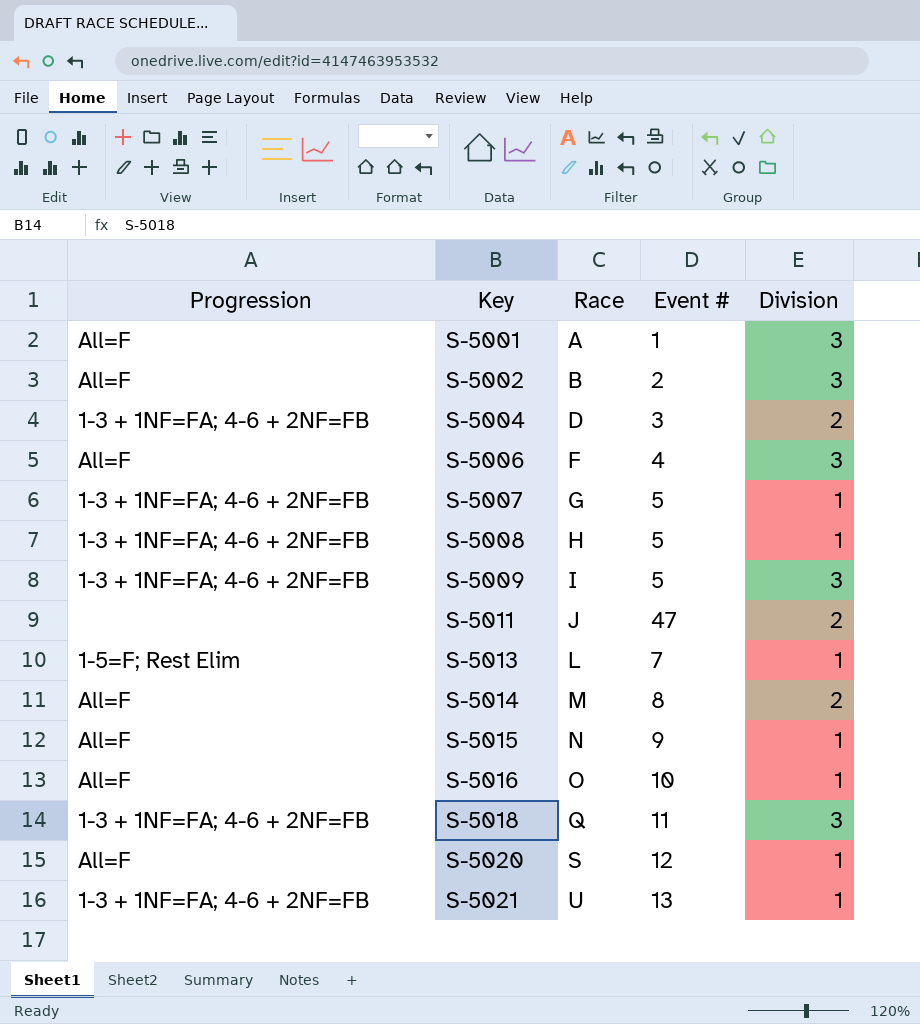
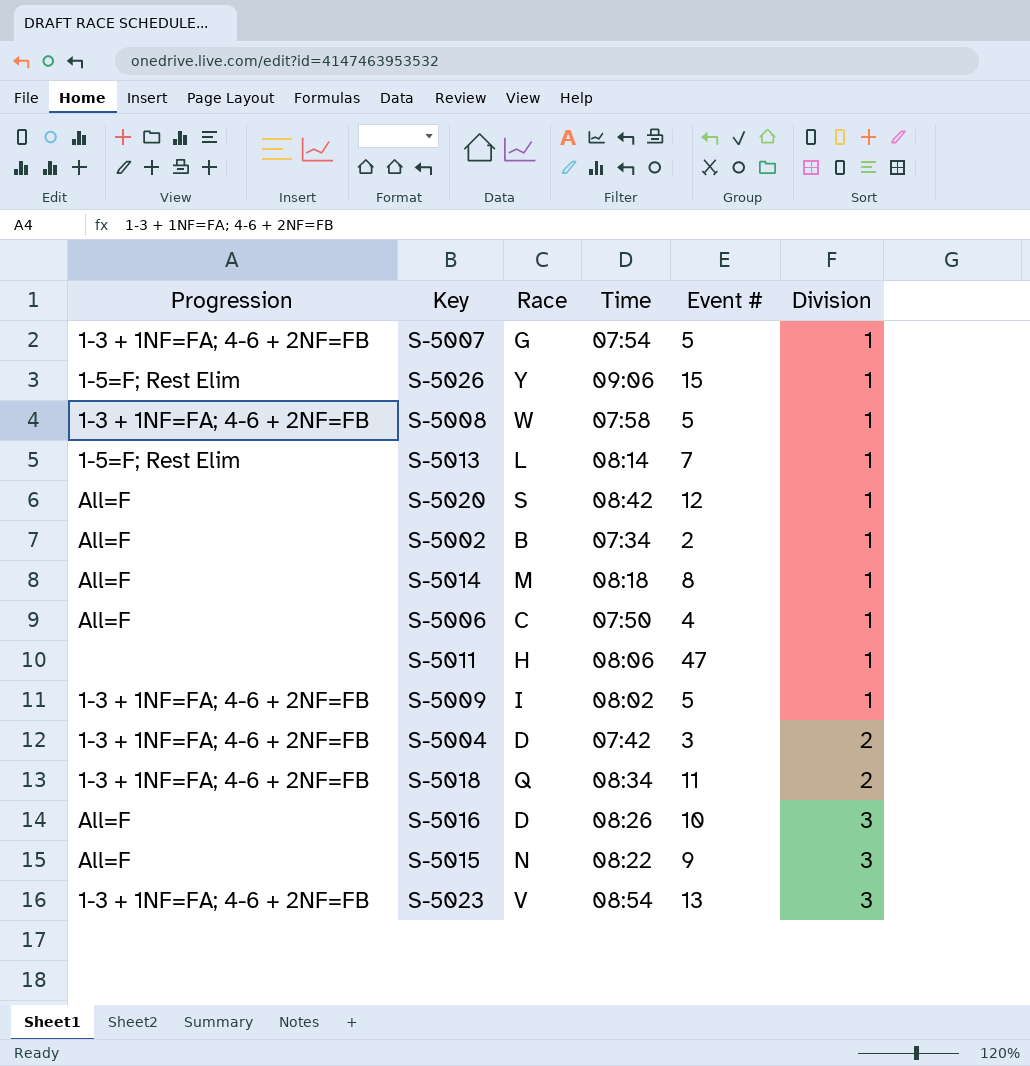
row order: Key ascending -> Division ascending
column Time | position: none -> 4
row S-5001: All=F | A | 1 | 3 -> none
row S-5021: 1-3 + 1NF=FA; 4-6 + 2NF=FB | U | 13 | 1 -> none
row S-5026: none -> 1-5=F; Rest Elim | Y | 09:06 | 15 | 1
S-5008 | Race: H -> W
S-5002 | Division: 3 -> 1
S-5014 | Division: 2 -> 1
S-5006 | Race: F -> C
S-5006 | Division: 3 -> 1
S-5011 | Race: J -> H
S-5011 | Division: 2 -> 1
S-5009 | Division: 3 -> 1
S-5018 | Division: 3 -> 2
S-5016 | Race: O -> D
S-5016 | Division: 1 -> 3
S-5015 | Division: 1 -> 3
row S-5023: none -> 1-3 + 1NF=FA; 4-6 + 2NF=FB | V | 08:54 | 13 | 3

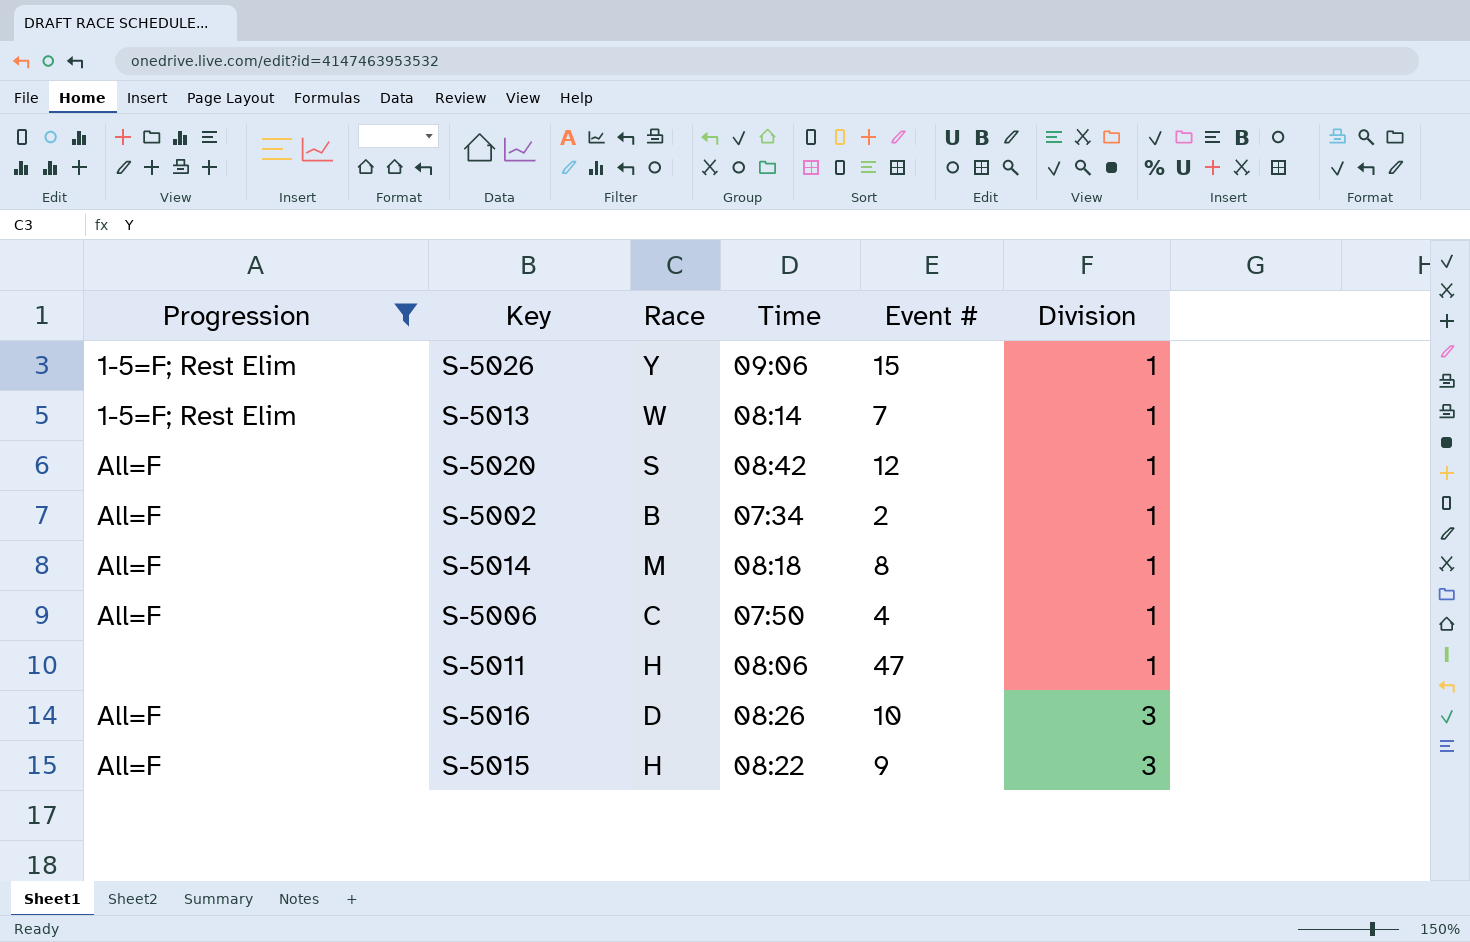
filter: none -> Progression != 1-3 + 1NF=FA; 4-6 + 2NF=FB
S-5013 | Race: L -> W
S-5015 | Race: N -> H

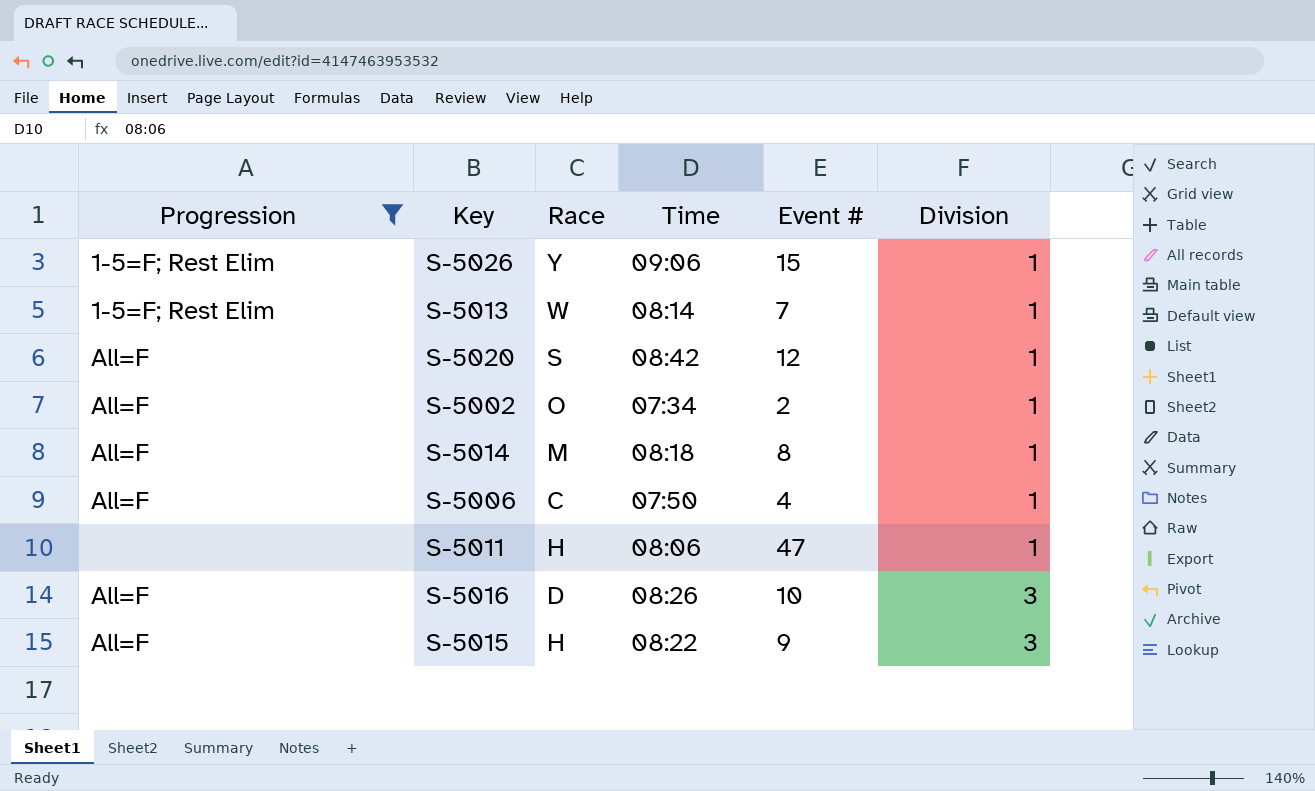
S-5002 | Race: B -> O

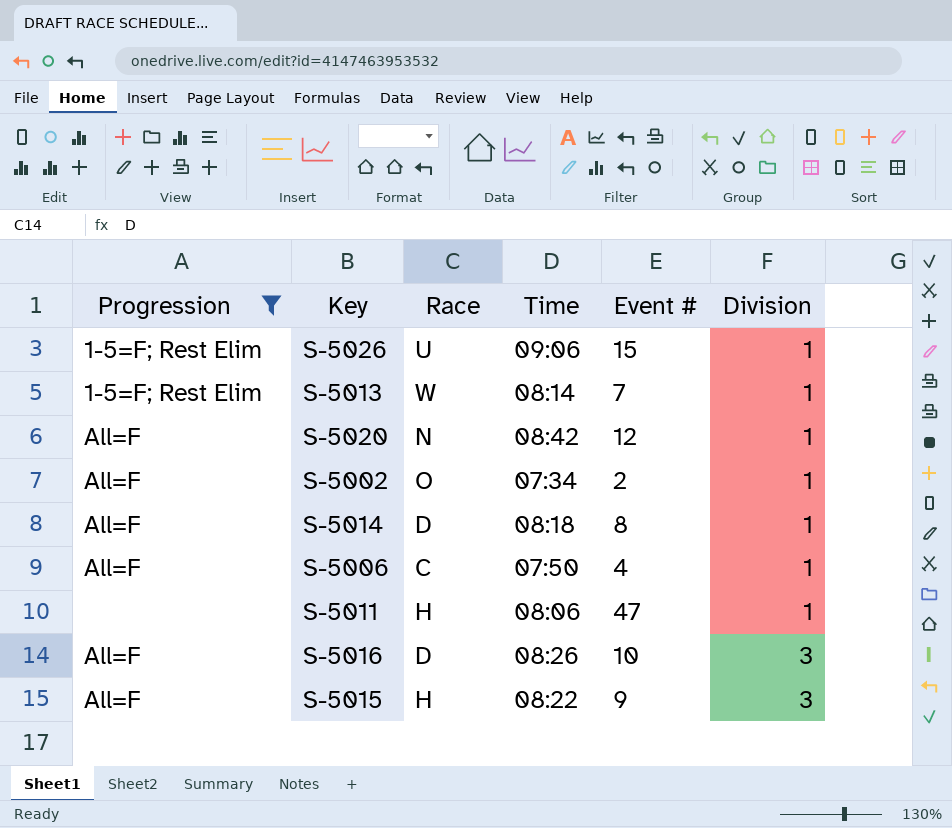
S-5026 | Race: Y -> U
S-5020 | Race: S -> N
S-5014 | Race: M -> D

